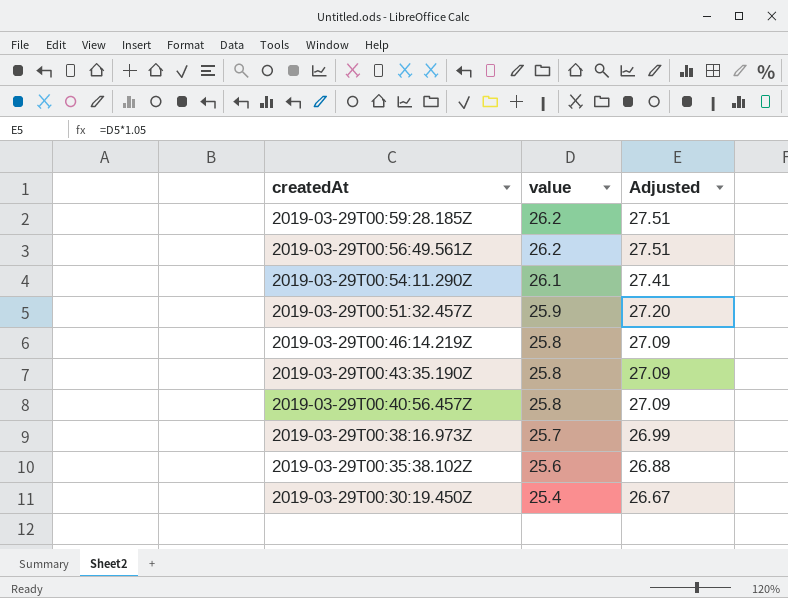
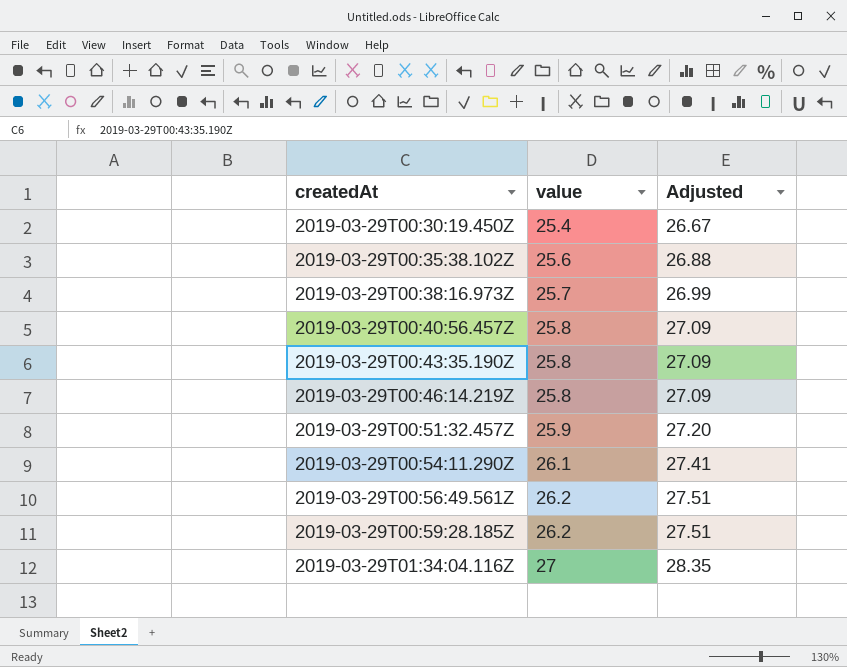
row order: createdAt descending -> createdAt ascending
row 2019-03-29T01:34:04.116Z: none -> 27 | 28.35

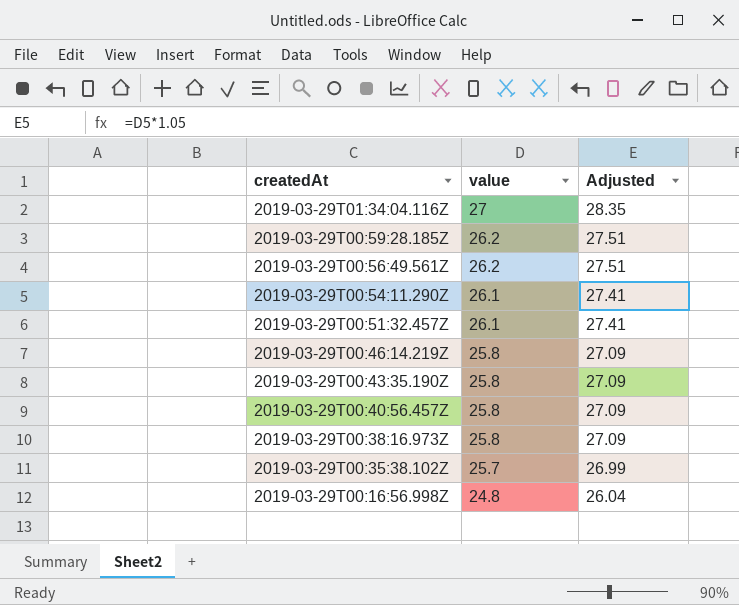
row order: createdAt ascending -> createdAt descending
row 2019-03-29T00:30:19.450Z: 25.4 | 26.67 -> none
2019-03-29T00:51:32.457Z | value: 25.9 -> 26.1
2019-03-29T00:51:32.457Z | Adjusted: 27.20 -> 27.41
2019-03-29T00:38:16.973Z | value: 25.7 -> 25.8
2019-03-29T00:38:16.973Z | Adjusted: 26.99 -> 27.09
2019-03-29T00:35:38.102Z | value: 25.6 -> 25.7
2019-03-29T00:35:38.102Z | Adjusted: 26.88 -> 26.99
row 2019-03-29T00:16:56.998Z: none -> 24.8 | 26.04

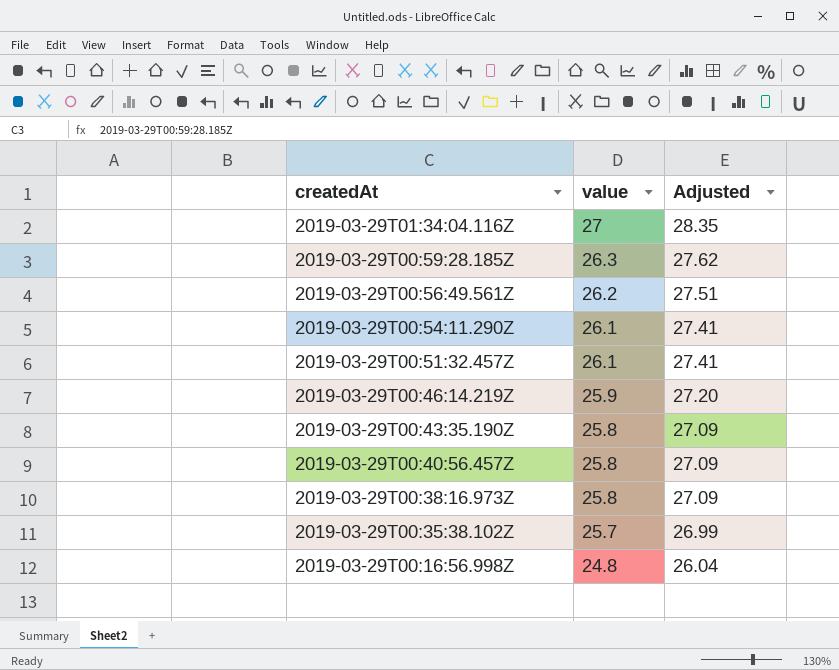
2019-03-29T00:59:28.185Z | value: 26.2 -> 26.3
2019-03-29T00:59:28.185Z | Adjusted: 27.51 -> 27.62
2019-03-29T00:46:14.219Z | value: 25.8 -> 25.9
2019-03-29T00:46:14.219Z | Adjusted: 27.09 -> 27.20

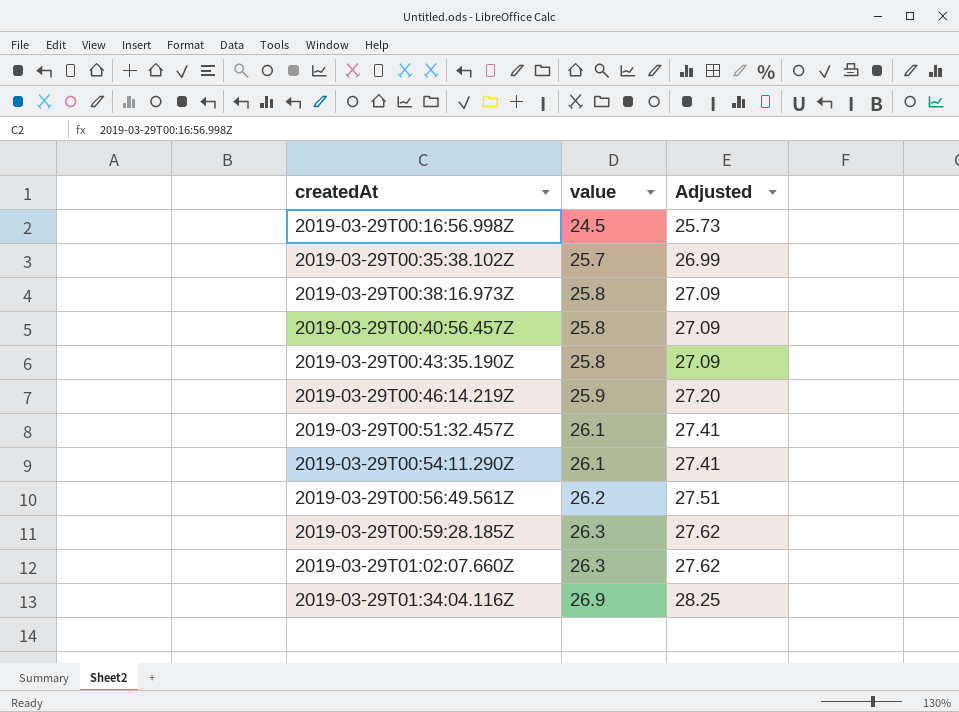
row order: createdAt descending -> createdAt ascending
2019-03-29T00:16:56.998Z | value: 24.8 -> 24.5
2019-03-29T00:16:56.998Z | Adjusted: 26.04 -> 25.73
row 2019-03-29T01:02:07.660Z: none -> 26.3 | 27.62
2019-03-29T01:34:04.116Z | value: 27 -> 26.9
2019-03-29T01:34:04.116Z | Adjusted: 28.35 -> 28.25

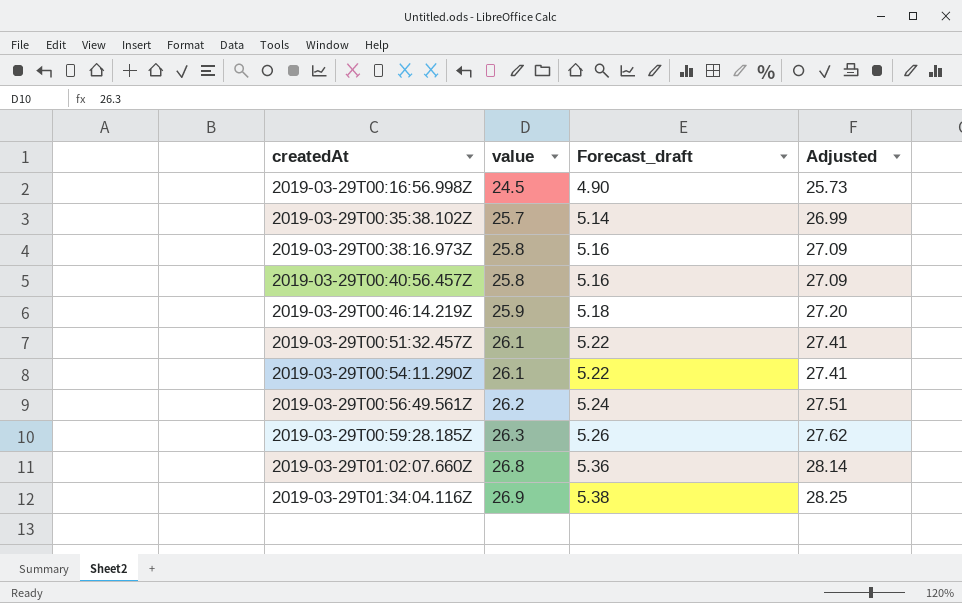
column Forecast_draft | formula: none -> [value] * 0.2
row 2019-03-29T00:43:35.190Z: 25.8 | 27.09 -> none
2019-03-29T01:02:07.660Z | value: 26.3 -> 26.8
2019-03-29T01:02:07.660Z | Adjusted: 27.62 -> 28.14

